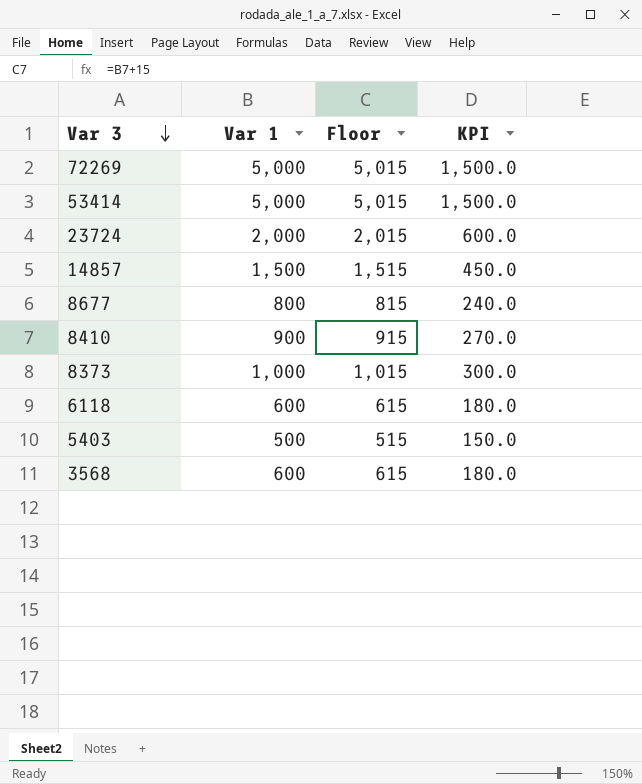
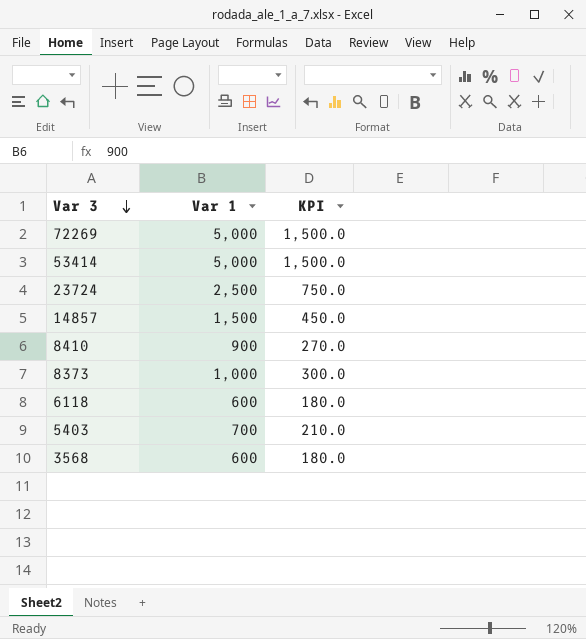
column Floor | formula: [Var 1] + 15 -> none
row 8677: 800 | 815 | 240.0 -> none
23724 | Var 1: 2,000 -> 2,500
23724 | KPI: 600.0 -> 750.0
5403 | Var 1: 500 -> 700
5403 | KPI: 150.0 -> 210.0

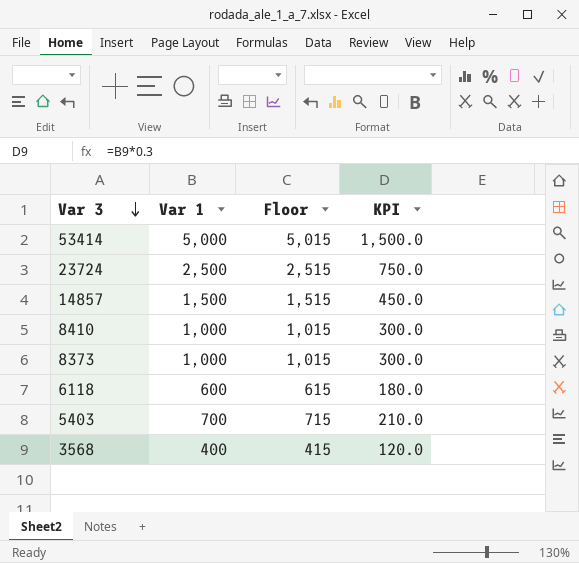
column Floor | formula: none -> [Var 1] + 15
row 72269: 5,000 | 1,500.0 -> none
8410 | Var 1: 900 -> 1,000
8410 | KPI: 270.0 -> 300.0
3568 | Var 1: 600 -> 400
3568 | KPI: 180.0 -> 120.0

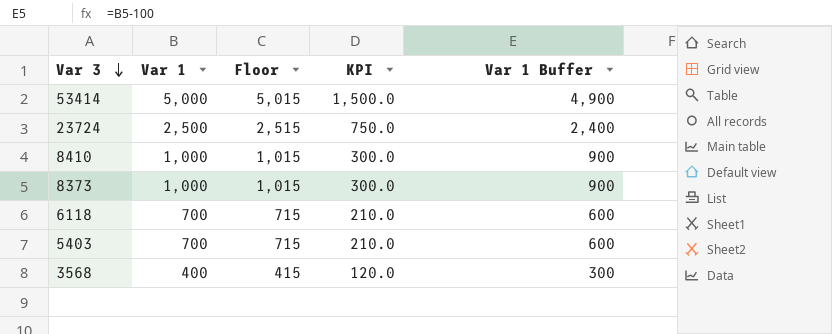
column Var 1 Buffer | formula: none -> [Var 1] - 100
row 14857: 1,500 | 1,515 | 450.0 -> none
6118 | Var 1: 600 -> 700
6118 | Floor: 615 -> 715
6118 | KPI: 180.0 -> 210.0

